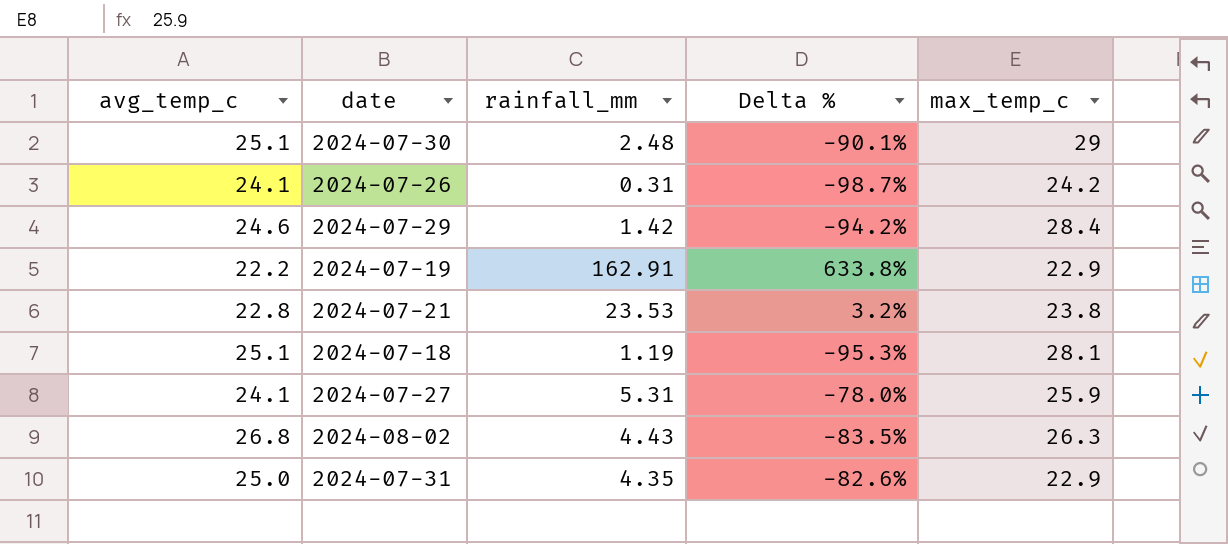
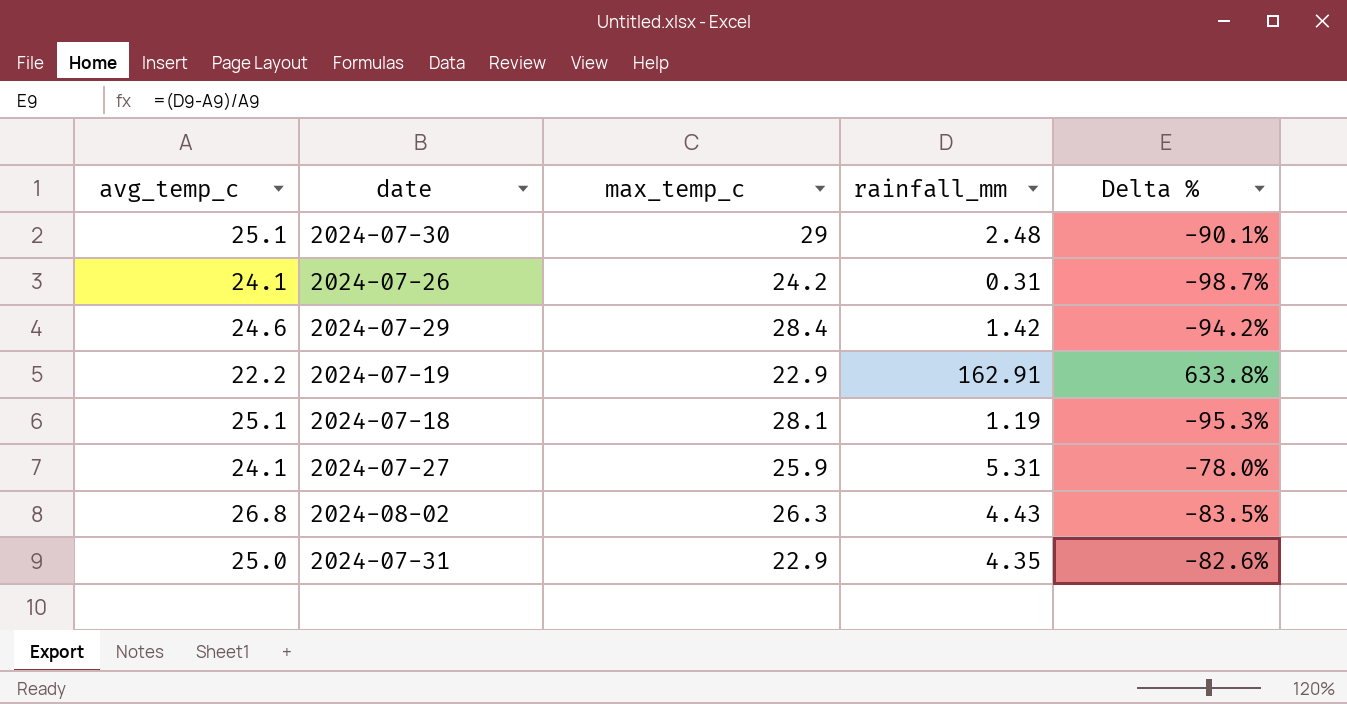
column max_temp_c | position: 5 -> 3
row 2024-07-21: 22.8 | 23.53 | 3.2% | 23.8 -> none

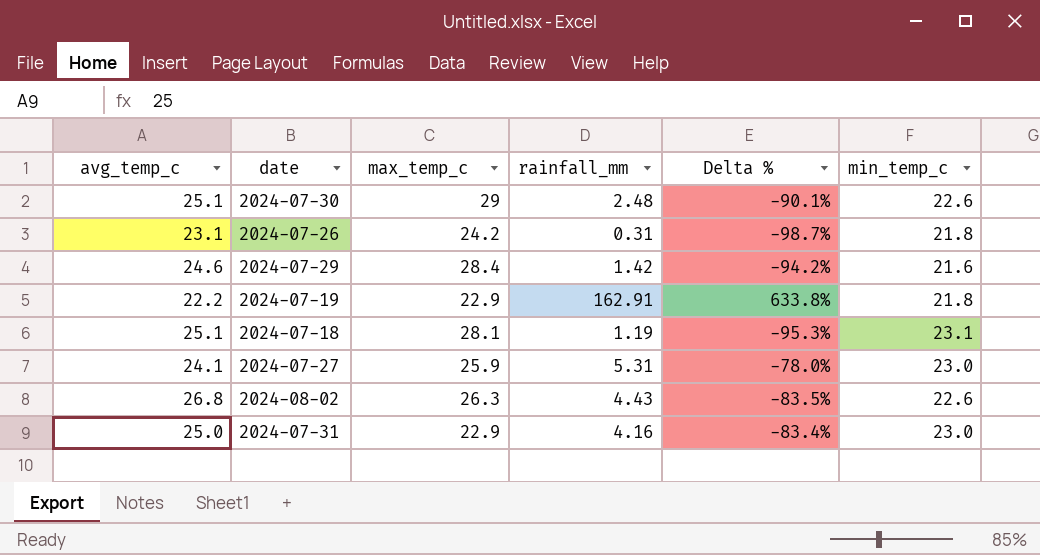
column min_temp_c | position: none -> 6
2024-07-26 | avg_temp_c: 24.1 -> 23.1
2024-07-31 | rainfall_mm: 4.35 -> 4.16
2024-07-31 | Delta %: -82.6% -> -83.4%

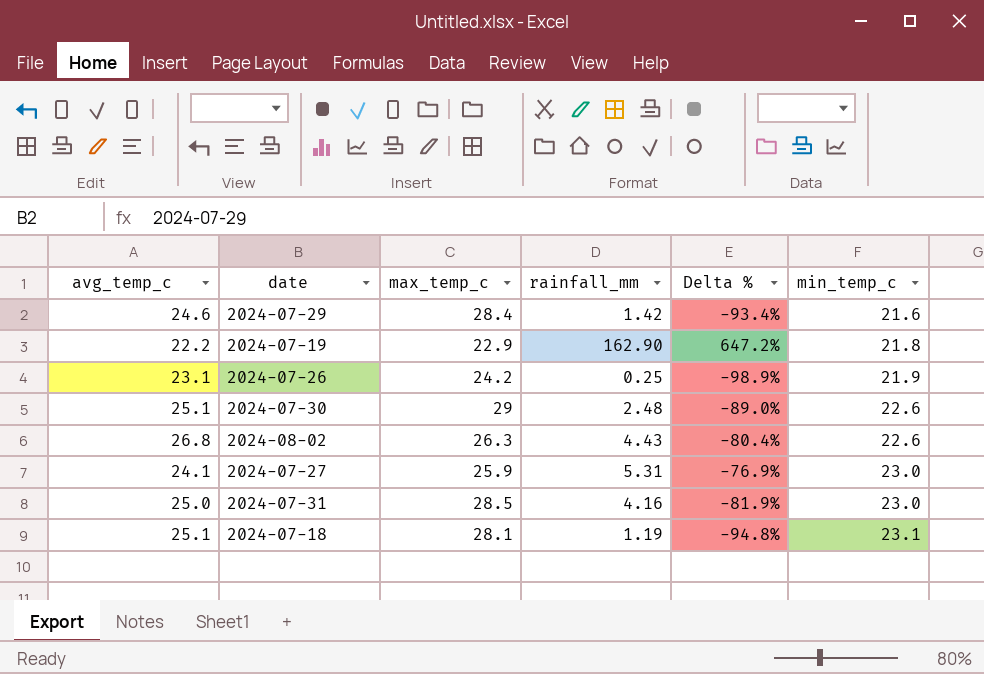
row order: none -> min_temp_c ascending
column Delta % | formula: ([rainfall_mm] - [avg_temp_c]) / [avg_temp_c] -> ([rainfall_mm] - [min_temp_c]) / [min_temp_c]
2024-07-19 | rainfall_mm: 162.91 -> 162.90
2024-07-26 | rainfall_mm: 0.31 -> 0.25
2024-07-26 | min_temp_c: 21.8 -> 21.9
2024-07-31 | max_temp_c: 22.9 -> 28.5

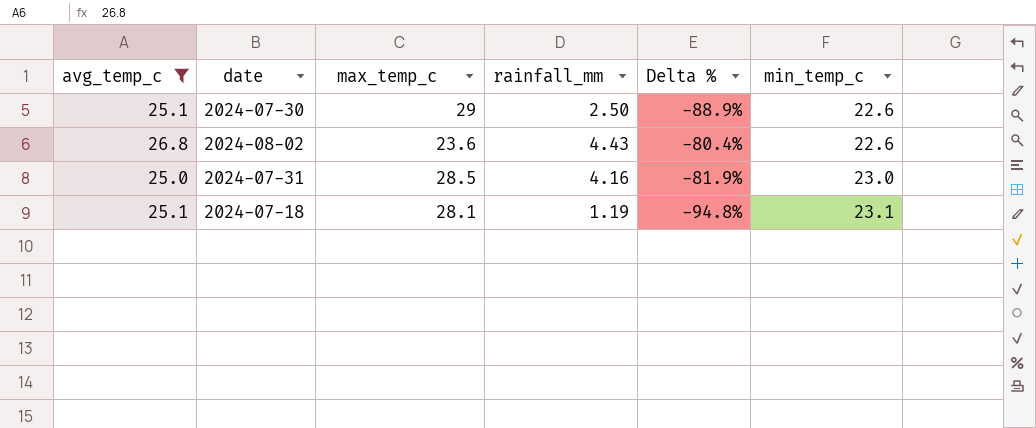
filter: none -> avg_temp_c >= 25.0
2024-07-30 | rainfall_mm: 2.48 -> 2.50
2024-07-30 | Delta %: -89.0% -> -88.9%
2024-08-02 | max_temp_c: 26.3 -> 23.6

